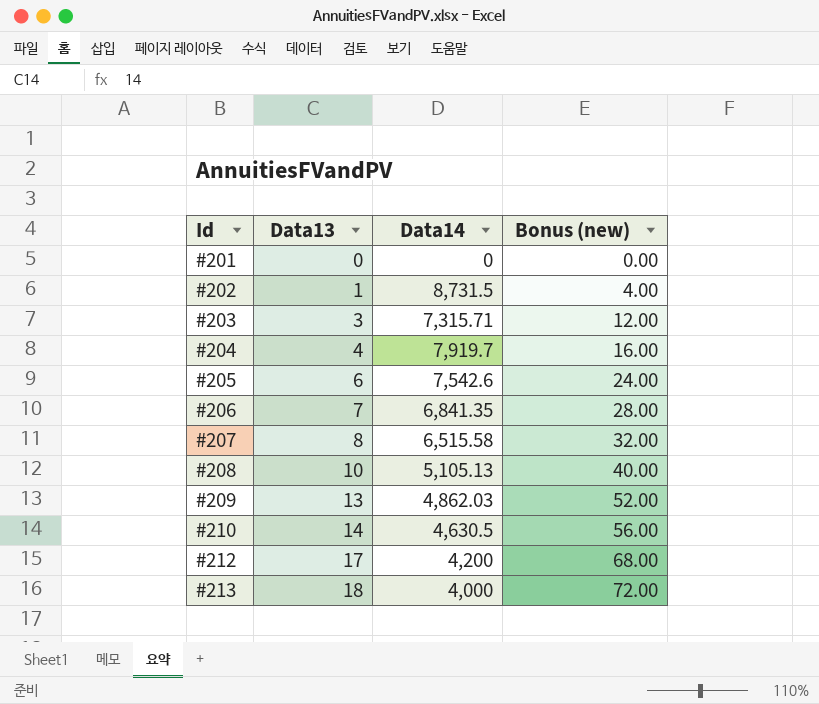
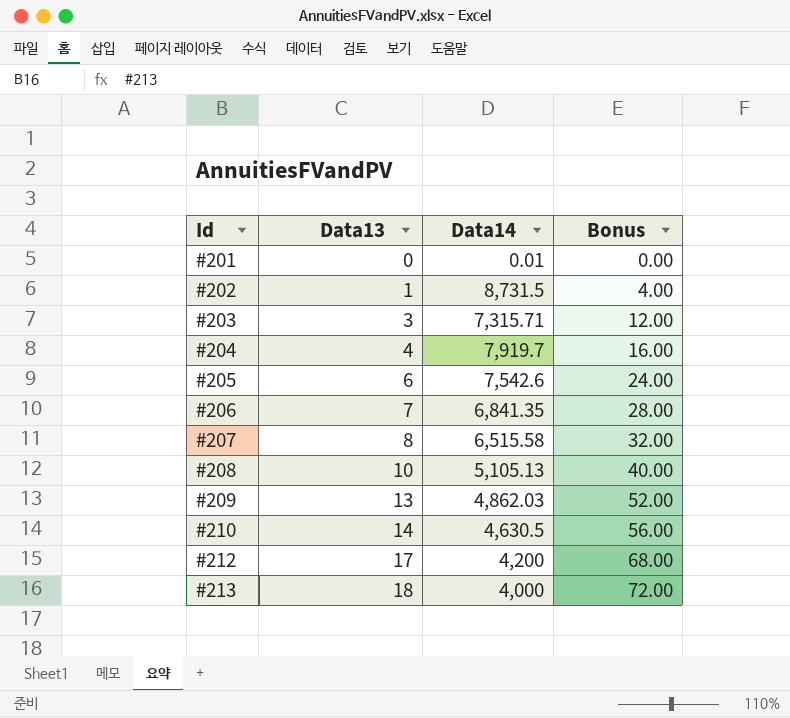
column name: Bonus (new) -> Bonus
#201 | Data14: 0 -> 0.01

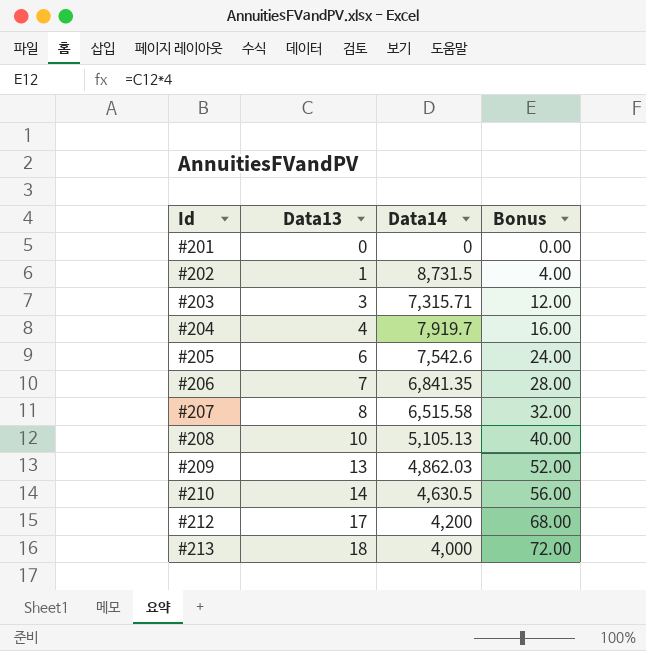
#201 | Data14: 0.01 -> 0

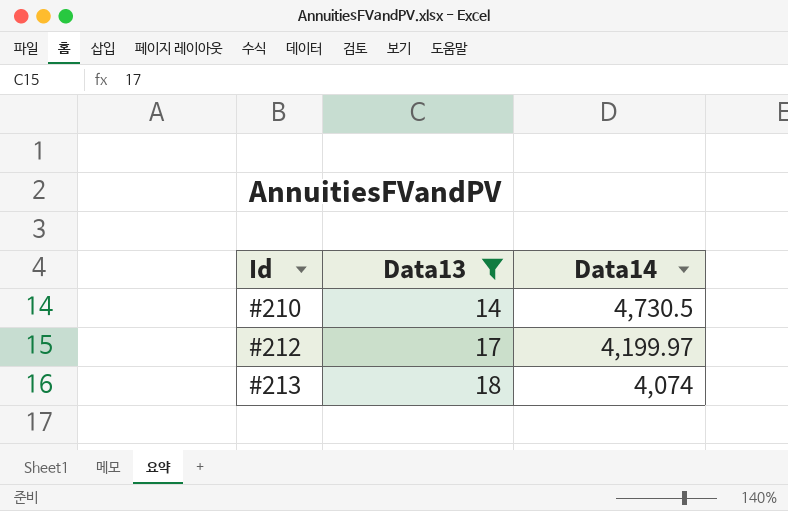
filter: none -> Data13 >= 14
column Bonus | formula: [Data13] * 4 -> none
#210 | Data14: 4,630.5 -> 4,730.5
#212 | Data14: 4,200 -> 4,199.97
#213 | Data14: 4,000 -> 4,074

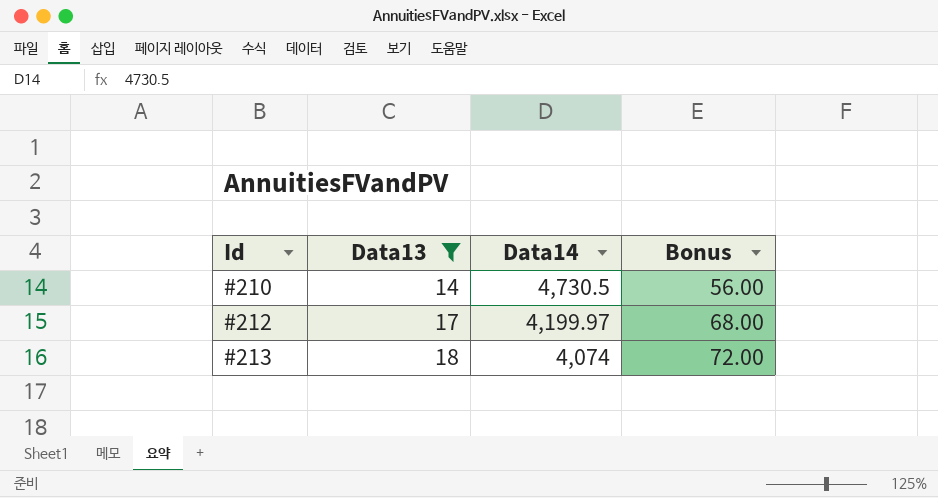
column Bonus | formula: none -> [Data13] * 4

